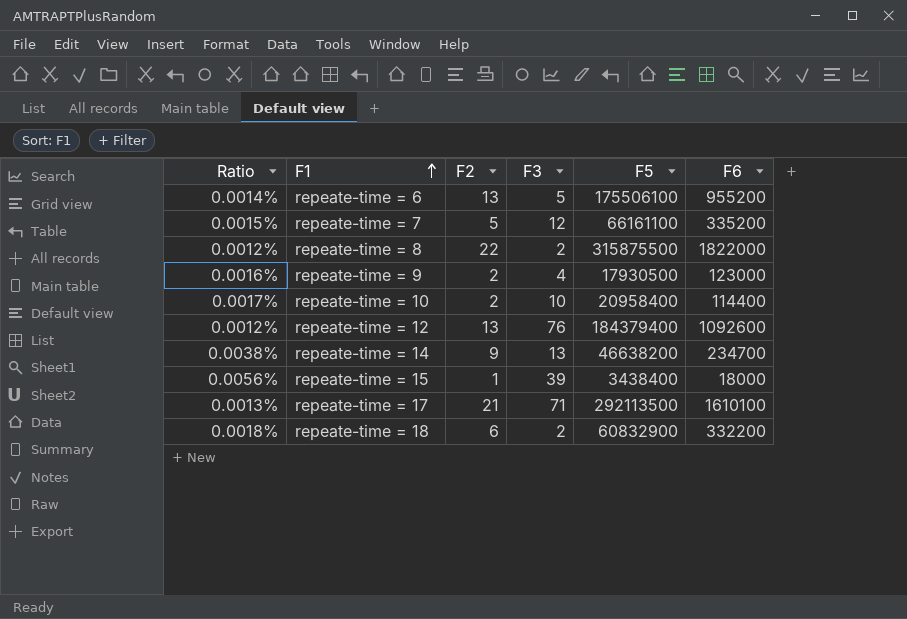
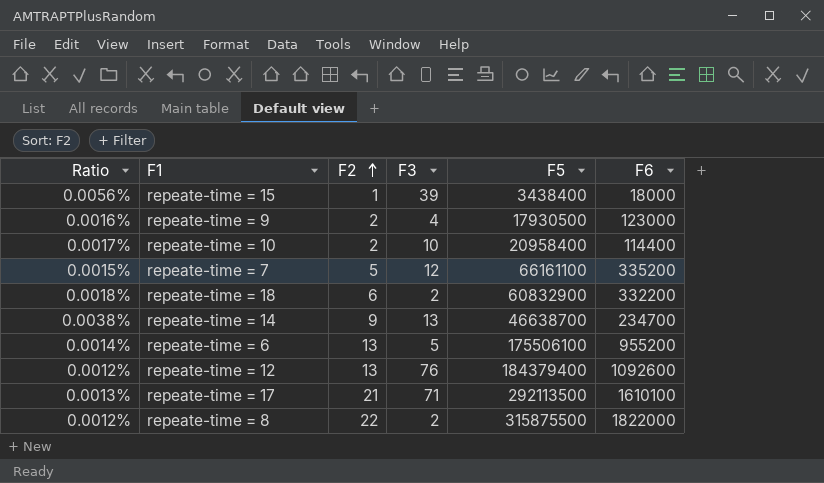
row order: F1 ascending -> F2 ascending
repeate-time = 14 | F5: 46638200 -> 46638700

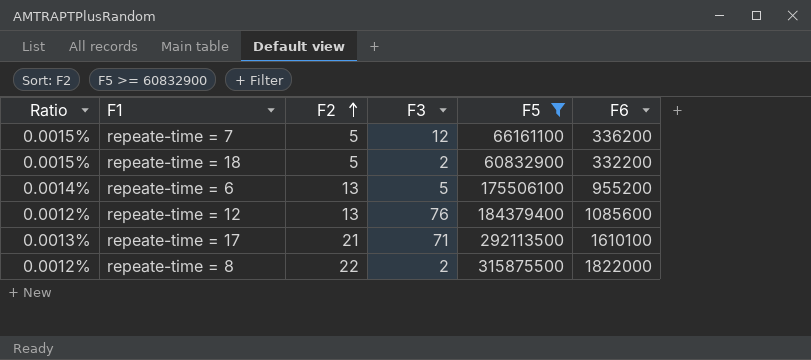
filter: none -> F5 >= 60832900
repeate-time = 7 | F6: 335200 -> 336200
repeate-time = 18 | Ratio: 0.0018% -> 0.0015%
repeate-time = 18 | F2: 6 -> 5
repeate-time = 12 | F6: 1092600 -> 1085600

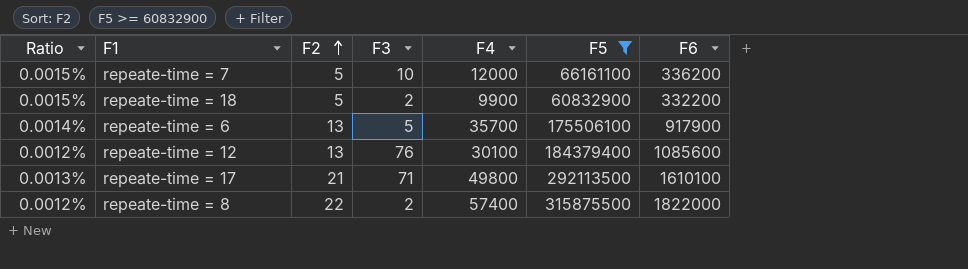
column F4 | position: none -> 5
repeate-time = 7 | F3: 12 -> 10
repeate-time = 6 | F6: 955200 -> 917900

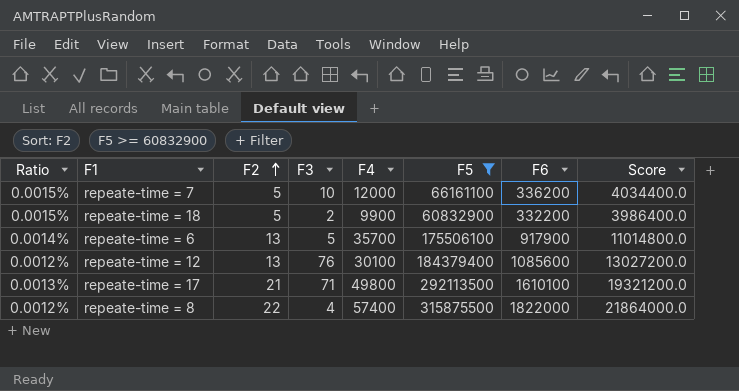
column Score | formula: none -> [F6] * 12
repeate-time = 8 | F3: 2 -> 4

